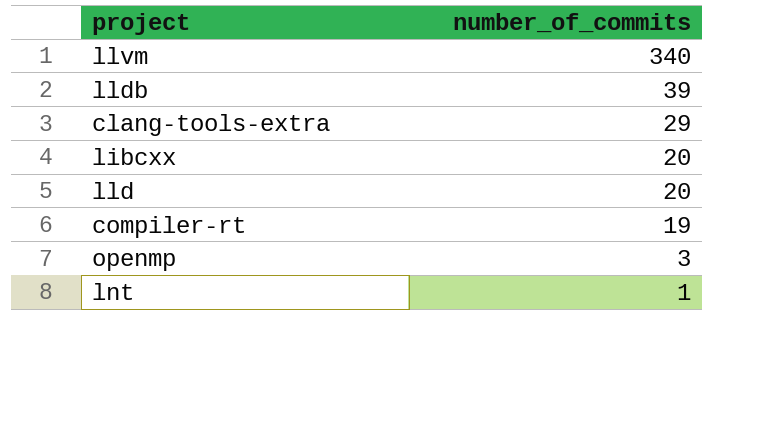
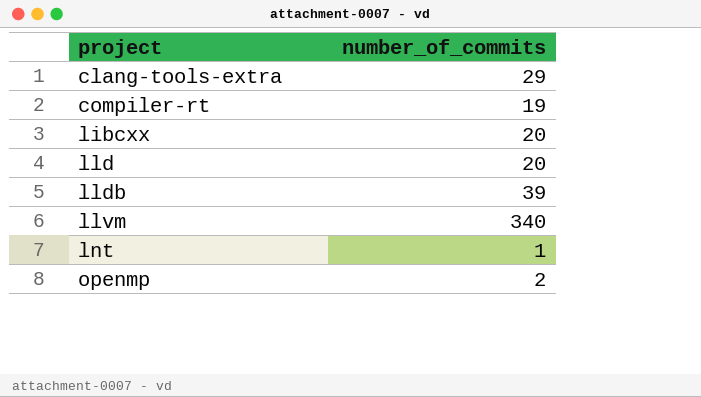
row order: number_of_commits descending -> project ascending
openmp | number_of_commits: 3 -> 2

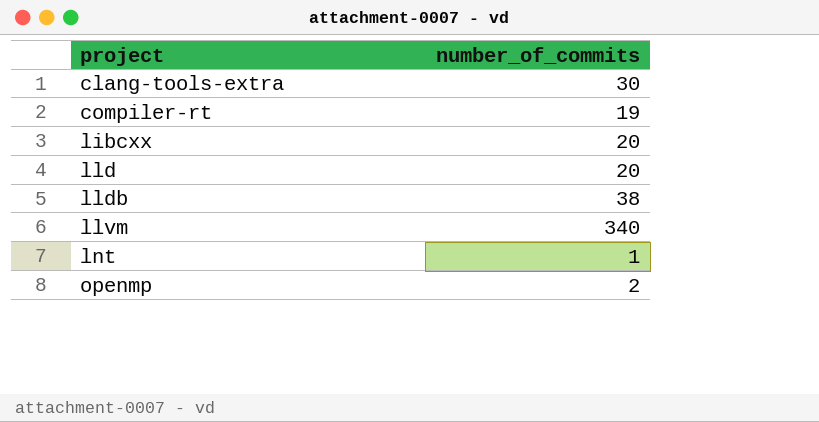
clang-tools-extra | number_of_commits: 29 -> 30
lldb | number_of_commits: 39 -> 38

